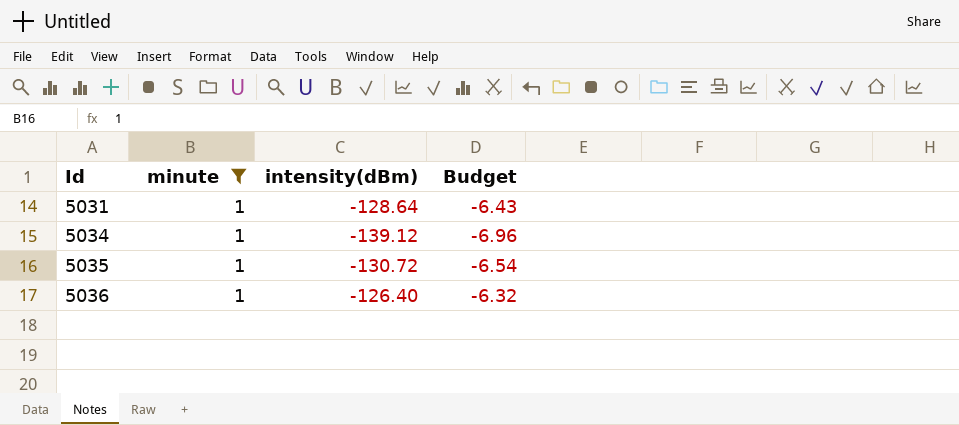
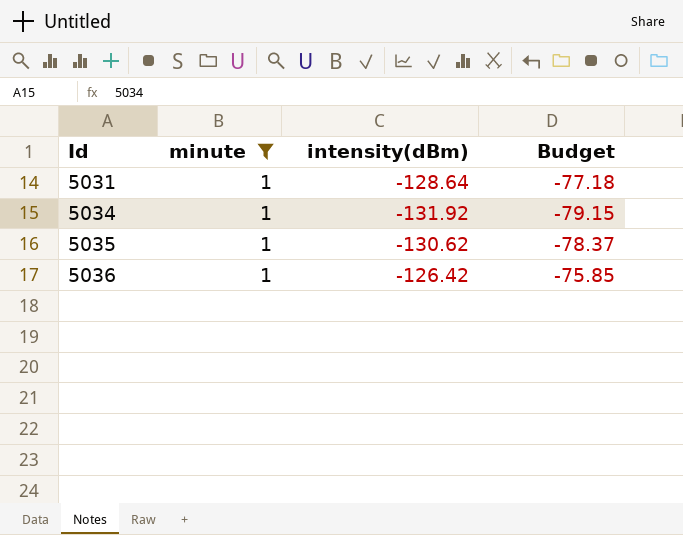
column Budget | formula: [intensity(dBm)] * 0.05 -> [intensity(dBm)] * 0.6
5034 | intensity(dBm): -139.12 -> -131.92
5035 | intensity(dBm): -130.72 -> -130.62
5036 | intensity(dBm): -126.40 -> -126.42

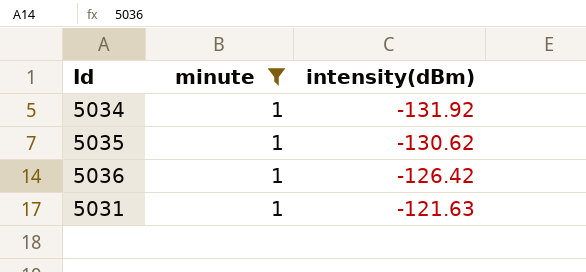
row order: Id ascending -> intensity(dBm) ascending
column Budget | formula: [intensity(dBm)] * 0.6 -> none
5031 | intensity(dBm): -128.64 -> -121.63

